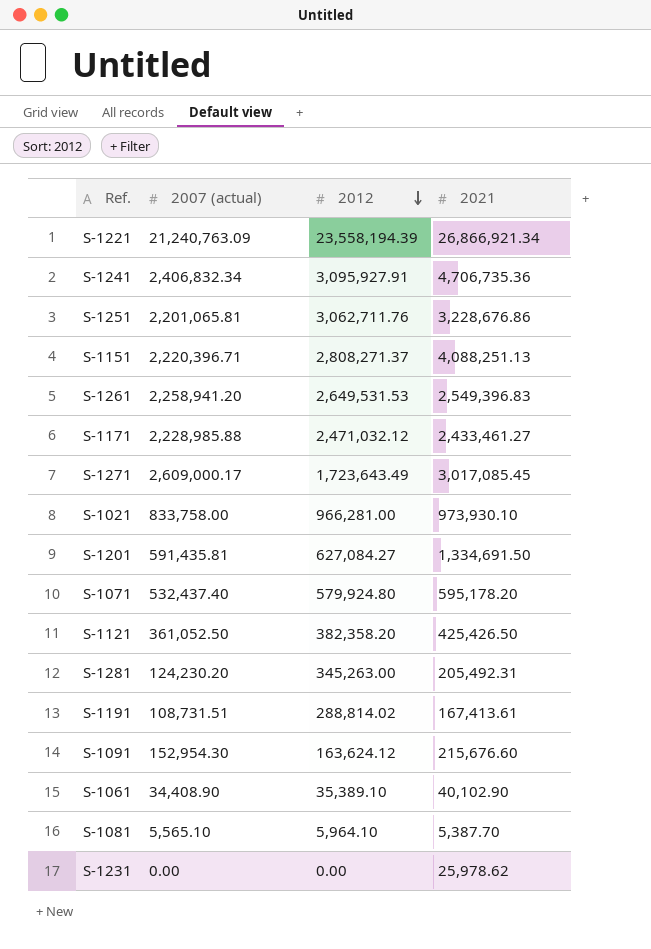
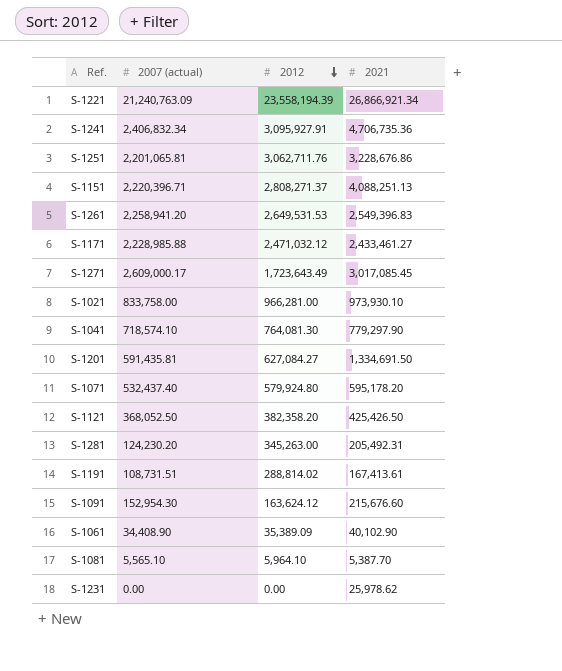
row S-1041: none -> 718,574.10 | 764,081.30 | 779,297.90
S-1121 | 2007 (actual): 361,052.50 -> 368,052.50
S-1061 | 2012: 35,389.10 -> 35,389.09

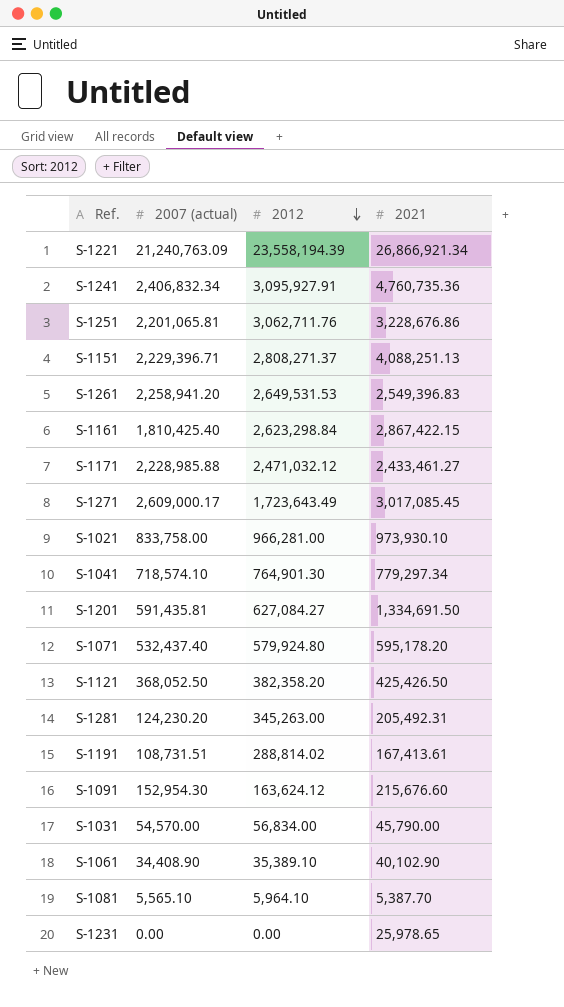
S-1241 | 2021: 4,706,735.36 -> 4,760,735.36
S-1151 | 2007 (actual): 2,220,396.71 -> 2,229,396.71
row S-1161: none -> 1,810,425.40 | 2,623,298.84 | 2,867,422.15
S-1041 | 2012: 764,081.30 -> 764,901.30
S-1041 | 2021: 779,297.90 -> 779,297.34
row S-1031: none -> 54,570.00 | 56,834.00 | 45,790.00
S-1061 | 2012: 35,389.09 -> 35,389.10
S-1231 | 2021: 25,978.62 -> 25,978.65

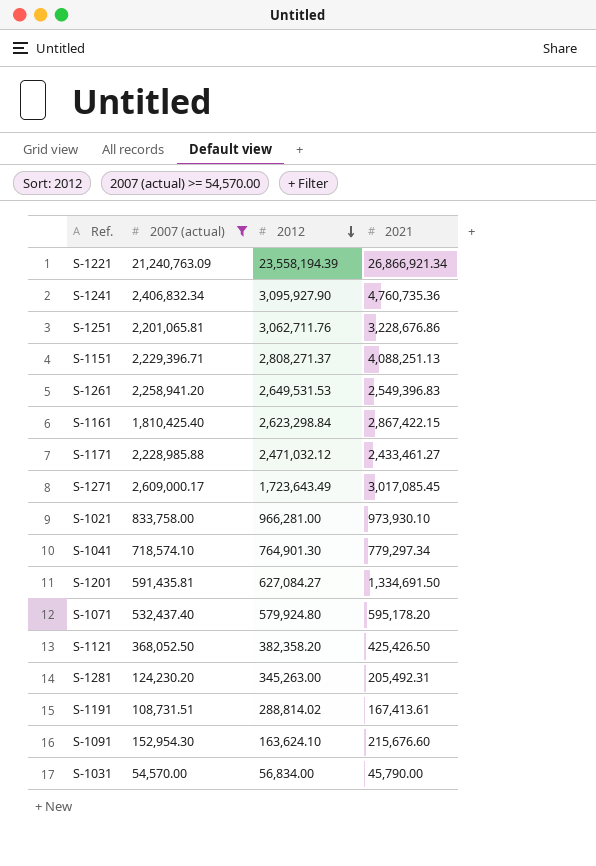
filter: none -> 2007 (actual) >= 54,570.00
S-1241 | 2012: 3,095,927.91 -> 3,095,927.90
S-1091 | 2012: 163,624.12 -> 163,624.10

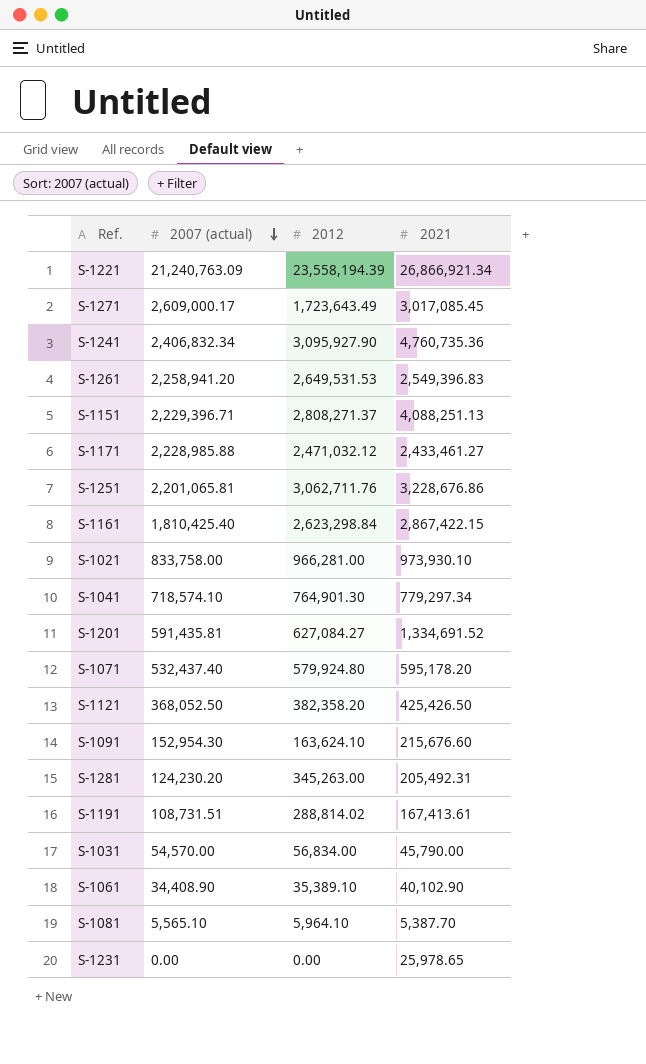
filter: 2007 (actual) >= 54,570.00 -> none
row order: 2012 descending -> 2007 (actual) descending
S-1201 | 2021: 1,334,691.50 -> 1,334,691.52

